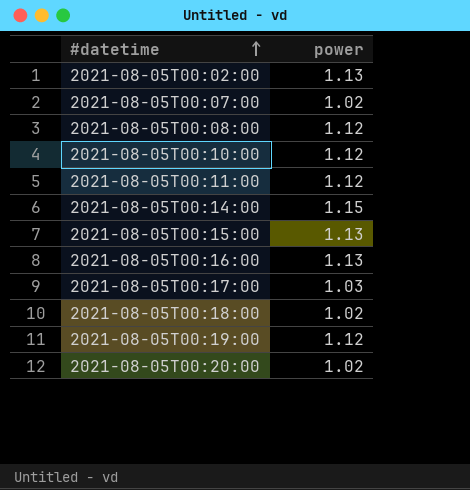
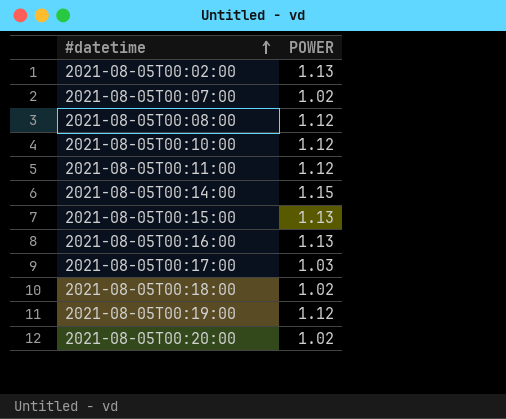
column name: power -> POWER

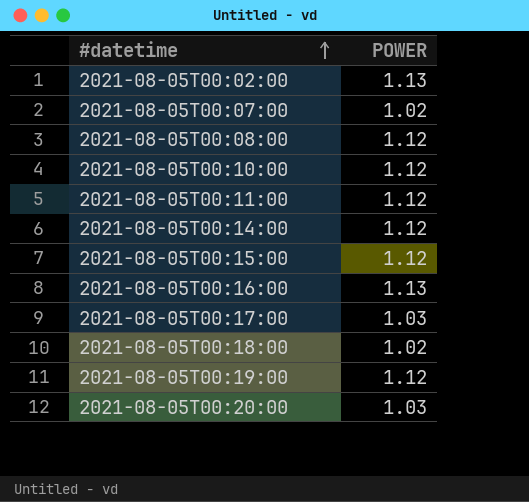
2021-08-05T00:14:00 | POWER: 1.15 -> 1.12
2021-08-05T00:15:00 | POWER: 1.13 -> 1.12
2021-08-05T00:20:00 | POWER: 1.02 -> 1.03

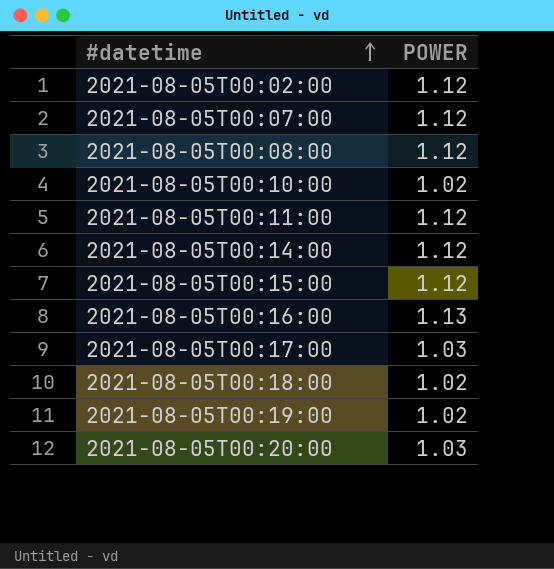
2021-08-05T00:02:00 | POWER: 1.13 -> 1.12
2021-08-05T00:07:00 | POWER: 1.02 -> 1.12
2021-08-05T00:10:00 | POWER: 1.12 -> 1.02
2021-08-05T00:19:00 | POWER: 1.12 -> 1.02

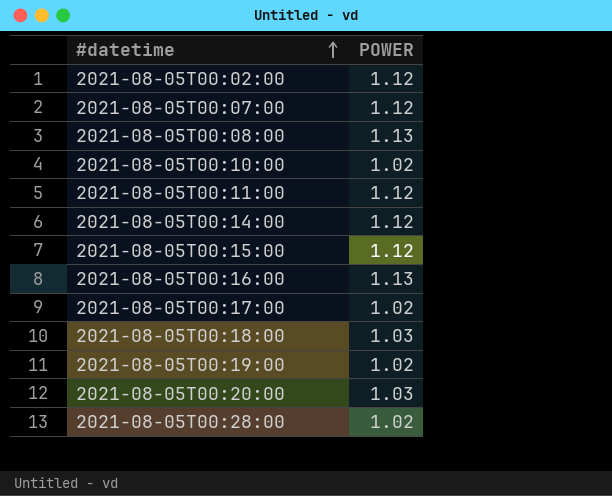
2021-08-05T00:08:00 | POWER: 1.12 -> 1.13
2021-08-05T00:17:00 | POWER: 1.03 -> 1.02
2021-08-05T00:18:00 | POWER: 1.02 -> 1.03
row 2021-08-05T00:28:00: none -> 1.02

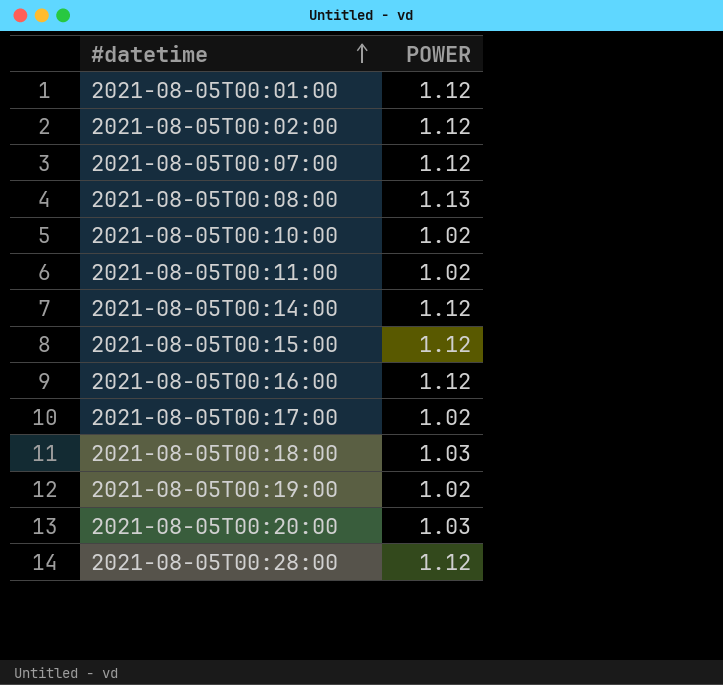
row 2021-08-05T00:01:00: none -> 1.12
2021-08-05T00:11:00 | POWER: 1.12 -> 1.02
2021-08-05T00:16:00 | POWER: 1.13 -> 1.12
2021-08-05T00:28:00 | POWER: 1.02 -> 1.12

